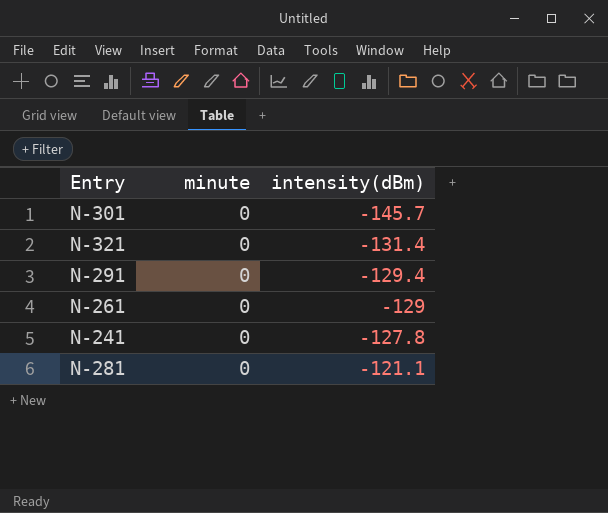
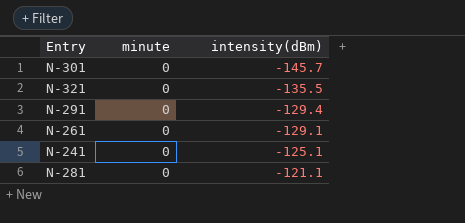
N-321 | intensity(dBm): -131.4 -> -135.5
N-261 | intensity(dBm): -129 -> -129.1
N-241 | intensity(dBm): -127.8 -> -125.1

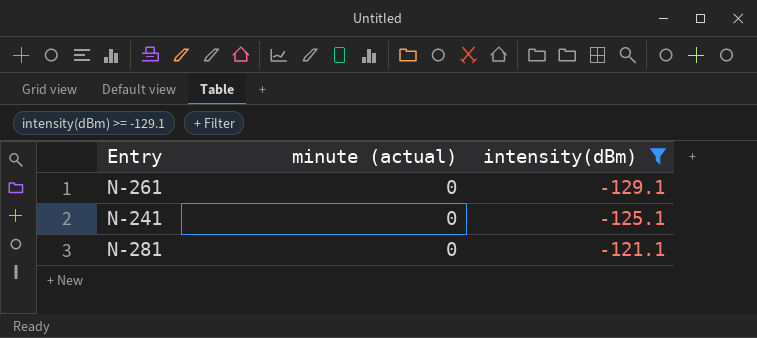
filter: none -> intensity(dBm) >= -129.1
column name: minute -> minute (actual)

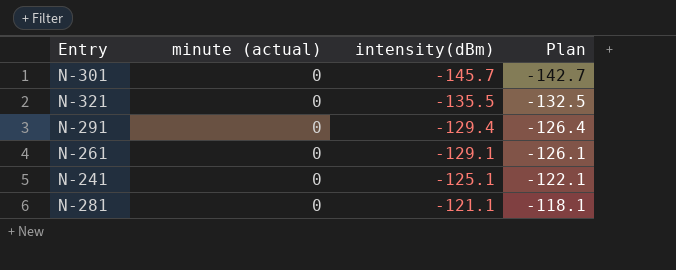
filter: intensity(dBm) >= -129.1 -> none
column Plan | formula: none -> [intensity(dBm)] + 3

